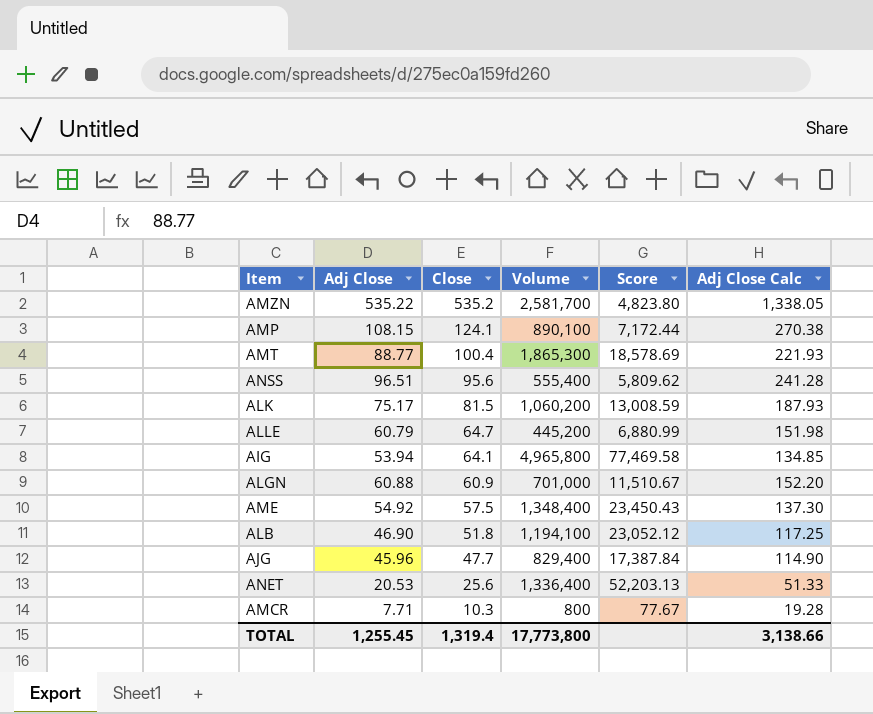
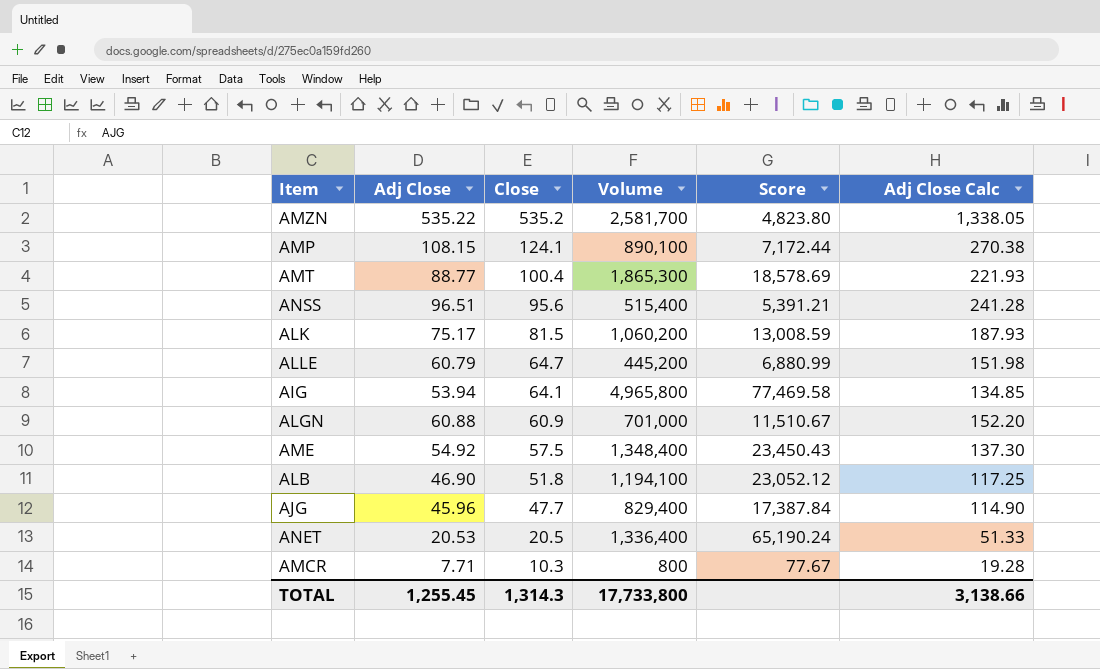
ANSS | Volume: 555,400 -> 515,400
ANSS | Score: 5,809.62 -> 5,391.21
ANET | Close: 25.6 -> 20.5
ANET | Score: 52,203.13 -> 65,190.24
TOTAL | Close: 1,319.4 -> 1,314.3
TOTAL | Volume: 17,773,800 -> 17,733,800

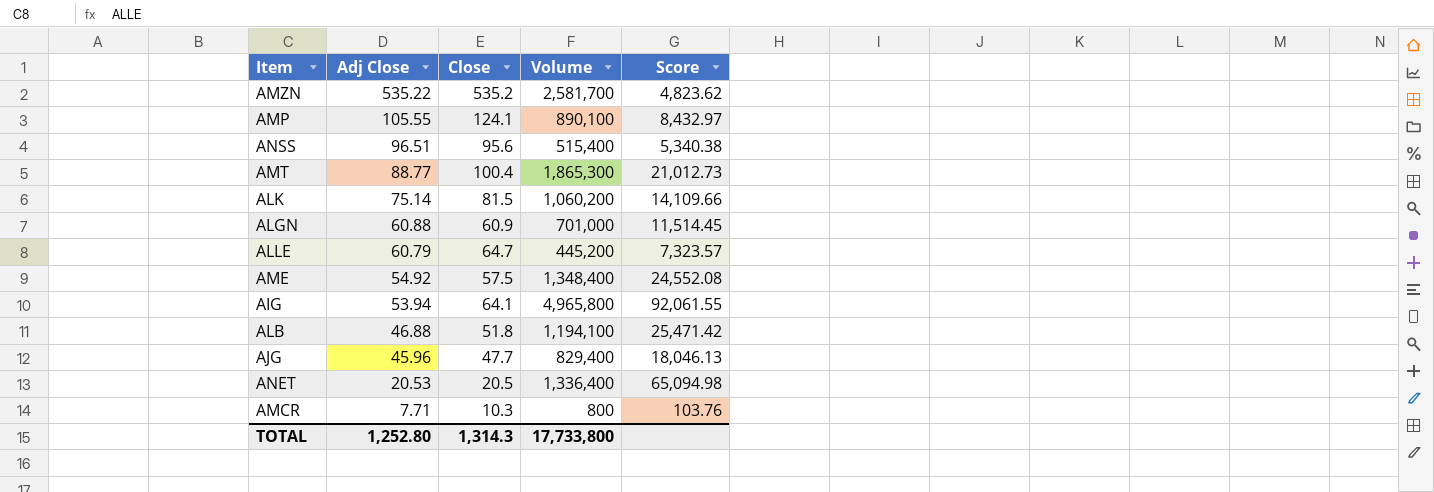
row order: Close descending -> Adj Close descending
column Adj Close Calc | formula: [Adj Close] * 2.5 -> none
column Score | formula: [Volume] / [Close] -> [Volume] / [Adj Close]
AMP | Adj Close: 108.15 -> 105.55
ALK | Adj Close: 75.17 -> 75.14
ALB | Adj Close: 46.90 -> 46.88
TOTAL | Adj Close: 1,255.45 -> 1,252.80

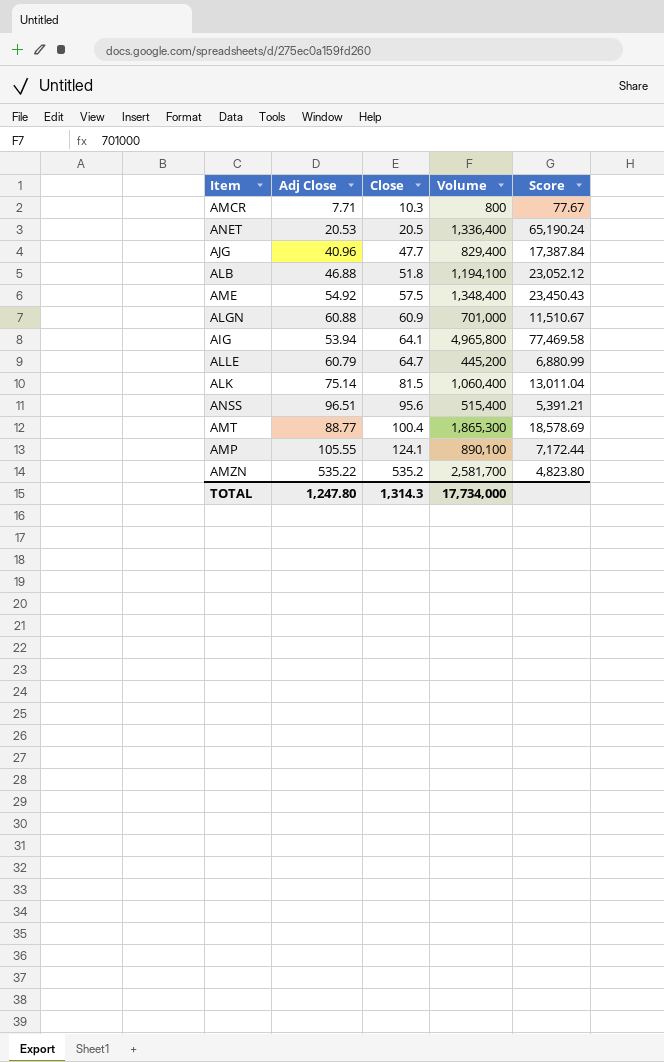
row order: Adj Close descending -> Close ascending
column Score | formula: [Volume] / [Adj Close] -> [Volume] / [Close]
AJG | Adj Close: 45.96 -> 40.96
ALK | Volume: 1,060,200 -> 1,060,400
TOTAL | Adj Close: 1,252.80 -> 1,247.80
TOTAL | Volume: 17,733,800 -> 17,734,000

